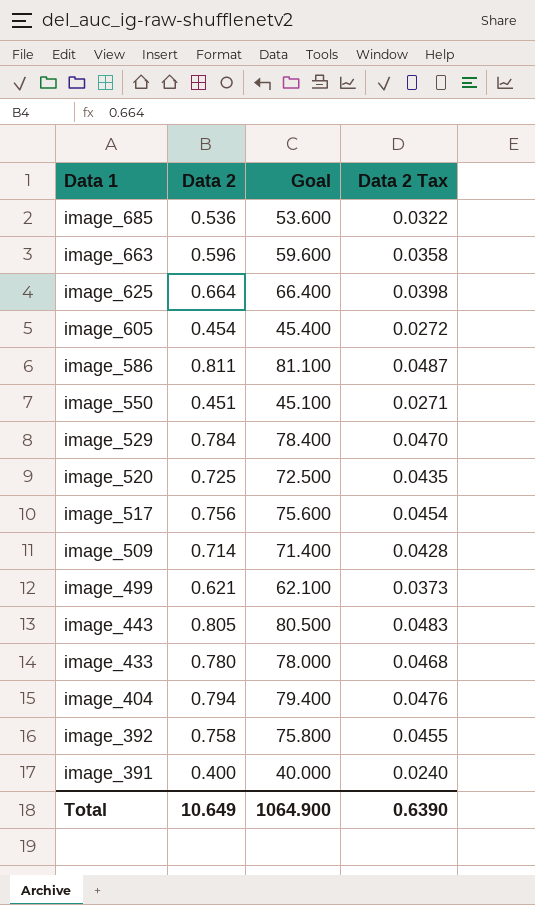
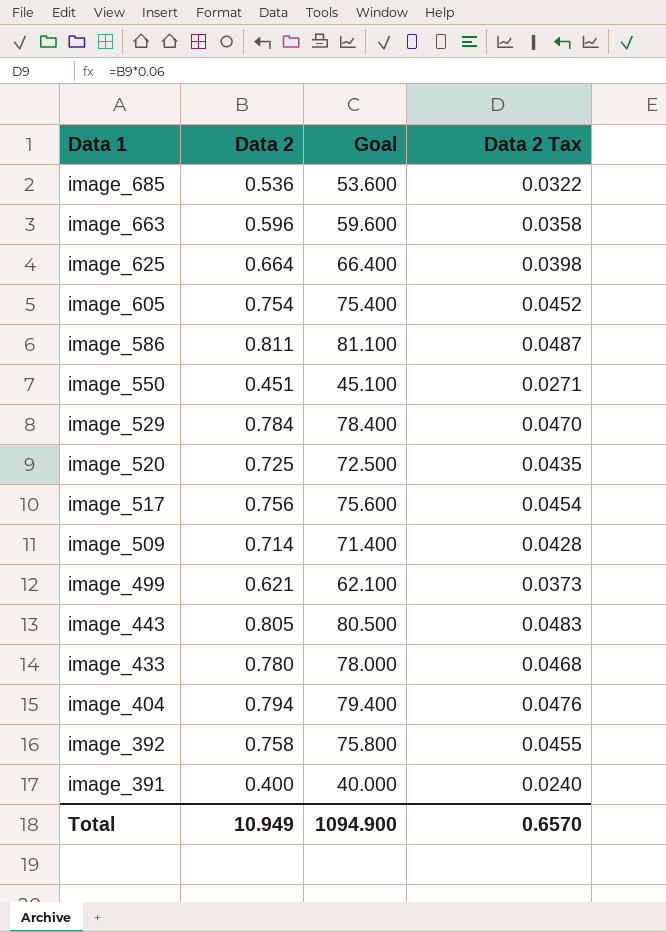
image_605 | Data 2: 0.454 -> 0.754
image_605 | Goal: 45.400 -> 75.400
image_605 | Data 2 Tax: 0.0272 -> 0.0452
Total | Data 2: 10.649 -> 10.949
Total | Goal: 1064.900 -> 1094.900
Total | Data 2 Tax: 0.6390 -> 0.6570

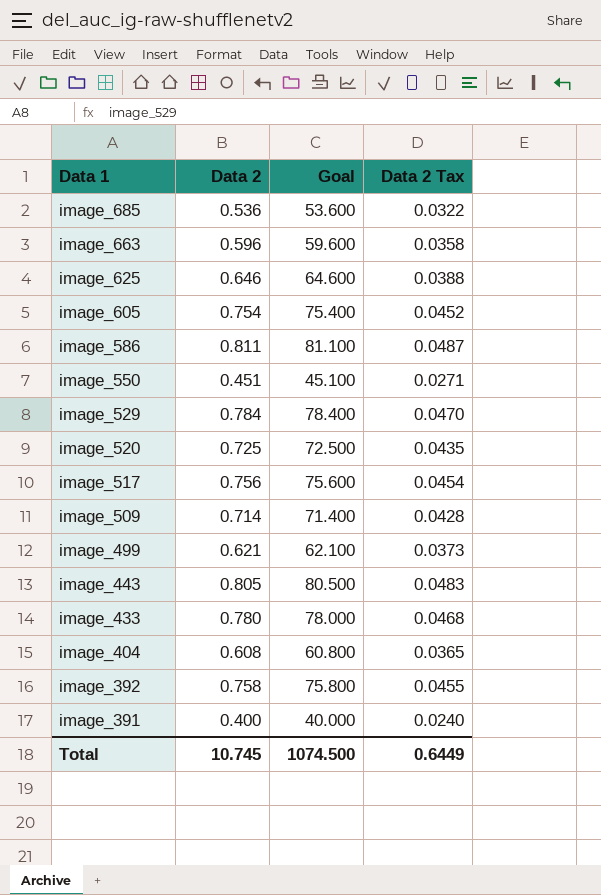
image_625 | Data 2: 0.664 -> 0.646
image_625 | Goal: 66.400 -> 64.600
image_625 | Data 2 Tax: 0.0398 -> 0.0388
image_404 | Data 2: 0.794 -> 0.608
image_404 | Goal: 79.400 -> 60.800
image_404 | Data 2 Tax: 0.0476 -> 0.0365
Total | Data 2: 10.949 -> 10.745
Total | Goal: 1094.900 -> 1074.500
Total | Data 2 Tax: 0.6570 -> 0.6449

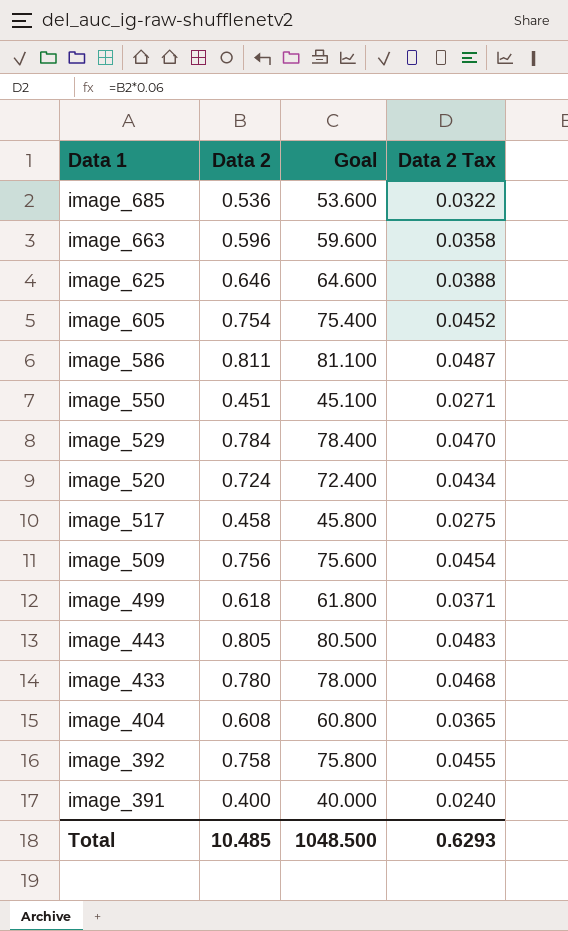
image_520 | Data 2: 0.725 -> 0.724
image_520 | Goal: 72.500 -> 72.400
image_520 | Data 2 Tax: 0.0435 -> 0.0434
image_517 | Data 2: 0.756 -> 0.458
image_517 | Goal: 75.600 -> 45.800
image_517 | Data 2 Tax: 0.0454 -> 0.0275
image_509 | Data 2: 0.714 -> 0.756
image_509 | Goal: 71.400 -> 75.600
image_509 | Data 2 Tax: 0.0428 -> 0.0454
image_499 | Data 2: 0.621 -> 0.618
image_499 | Goal: 62.100 -> 61.800
image_499 | Data 2 Tax: 0.0373 -> 0.0371
Total | Data 2: 10.745 -> 10.485
Total | Goal: 1074.500 -> 1048.500
Total | Data 2 Tax: 0.6449 -> 0.6293

